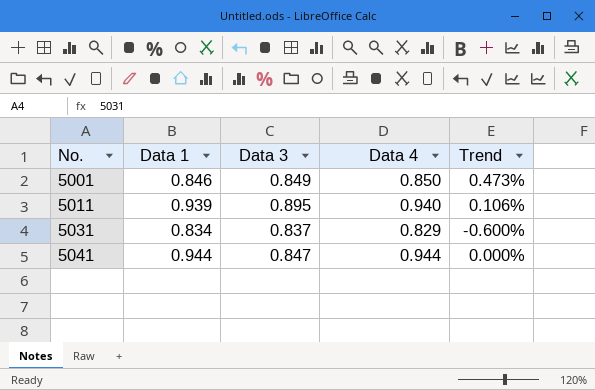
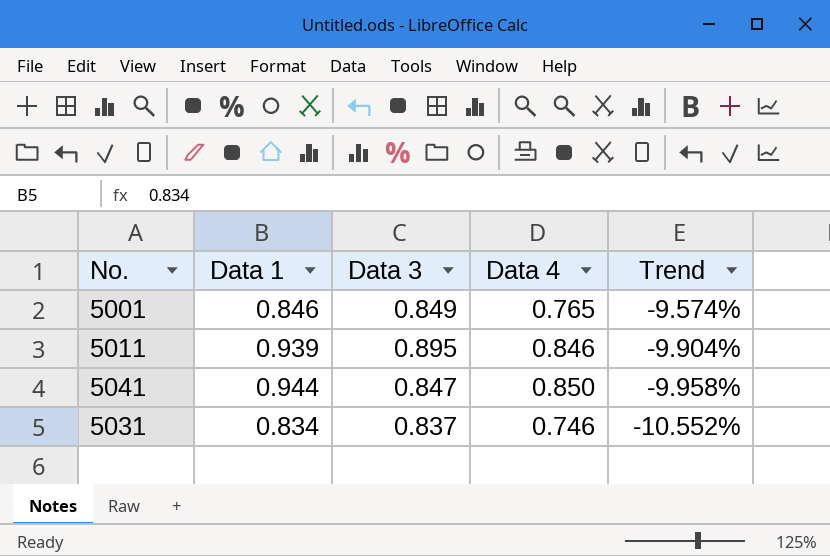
row order: No. ascending -> Trend descending
5001 | Data 4: 0.850 -> 0.765
5001 | Trend: 0.473% -> -9.574%
5011 | Data 4: 0.940 -> 0.846
5011 | Trend: 0.106% -> -9.904%
5041 | Data 4: 0.944 -> 0.850
5041 | Trend: 0.000% -> -9.958%
5031 | Data 4: 0.829 -> 0.746
5031 | Trend: -0.600% -> -10.552%

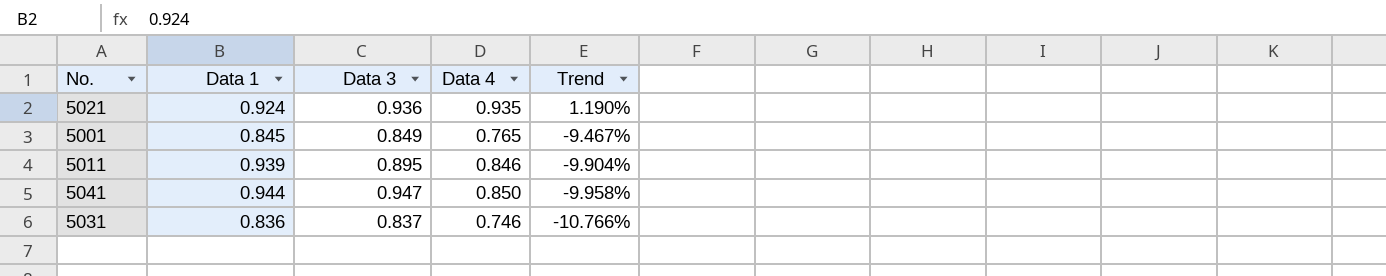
row 5021: none -> 0.924 | 0.936 | 0.935 | 1.190%
5001 | Data 1: 0.846 -> 0.845
5001 | Trend: -9.574% -> -9.467%
5041 | Data 3: 0.847 -> 0.947
5031 | Data 1: 0.834 -> 0.836
5031 | Trend: -10.552% -> -10.766%

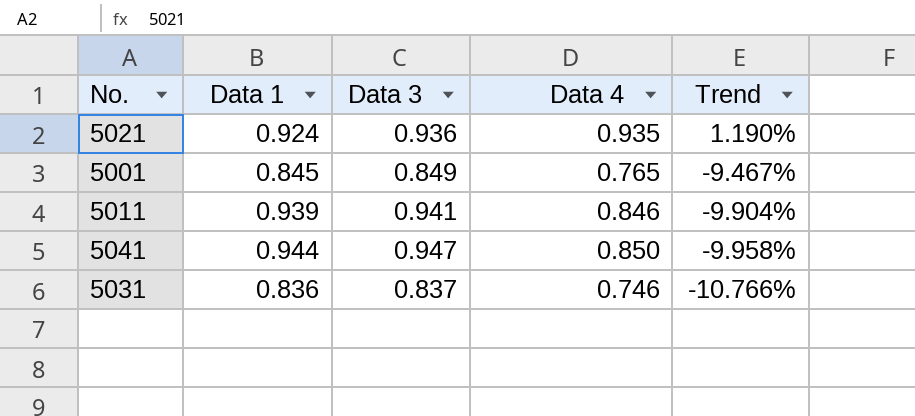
5011 | Data 3: 0.895 -> 0.941

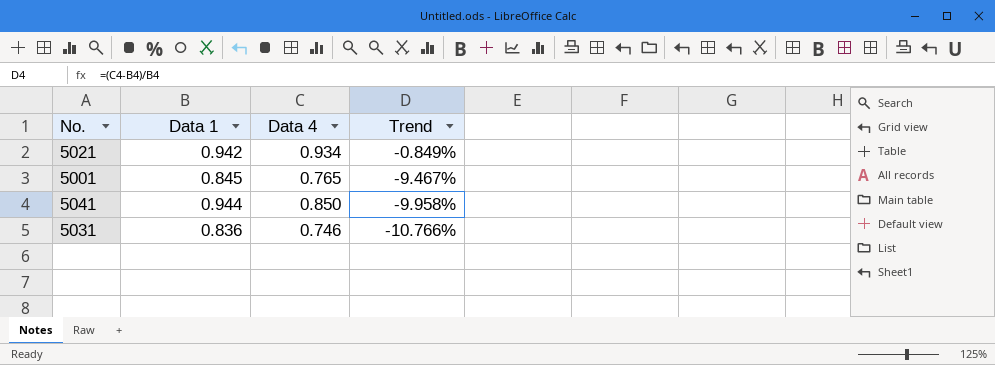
column Data 3 | position: 3 -> none
row 5011: 0.939 | 0.941 | 0.846 | -9.904% -> none
5021 | Data 1: 0.924 -> 0.942
5021 | Data 4: 0.935 -> 0.934
5021 | Trend: 1.190% -> -0.849%

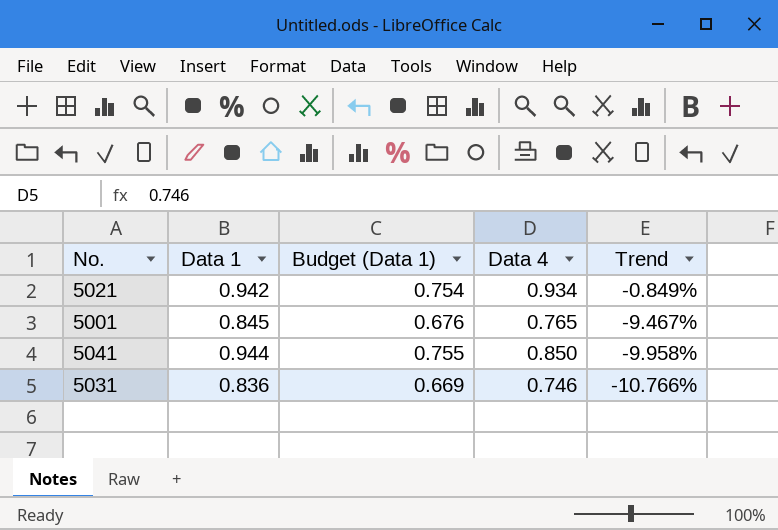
column Budget (Data 1) | formula: none -> [Data 1] * 0.8

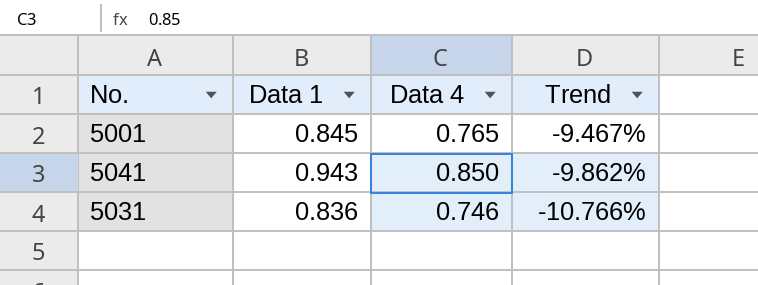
column Budget (Data 1) | formula: [Data 1] * 0.8 -> none
row 5021: 0.942 | 0.754 | 0.934 | -0.849% -> none
5041 | Data 1: 0.944 -> 0.943
5041 | Trend: -9.958% -> -9.862%

